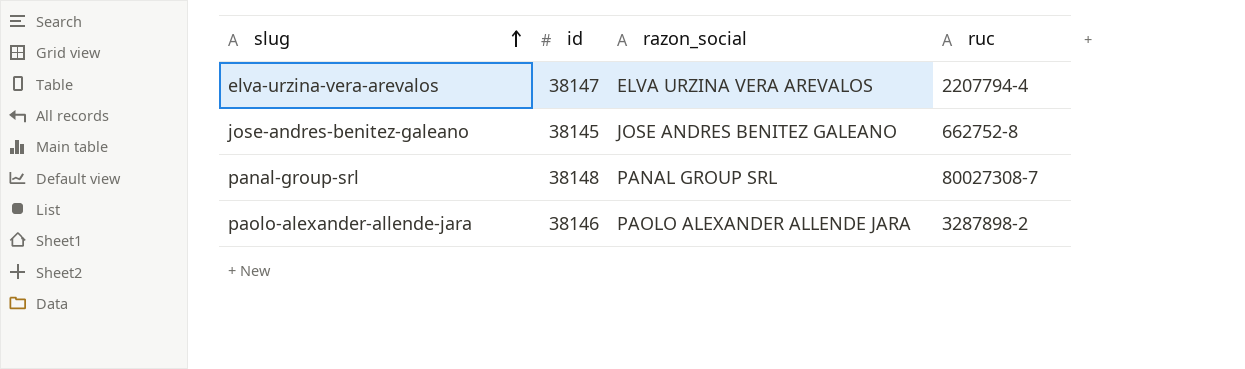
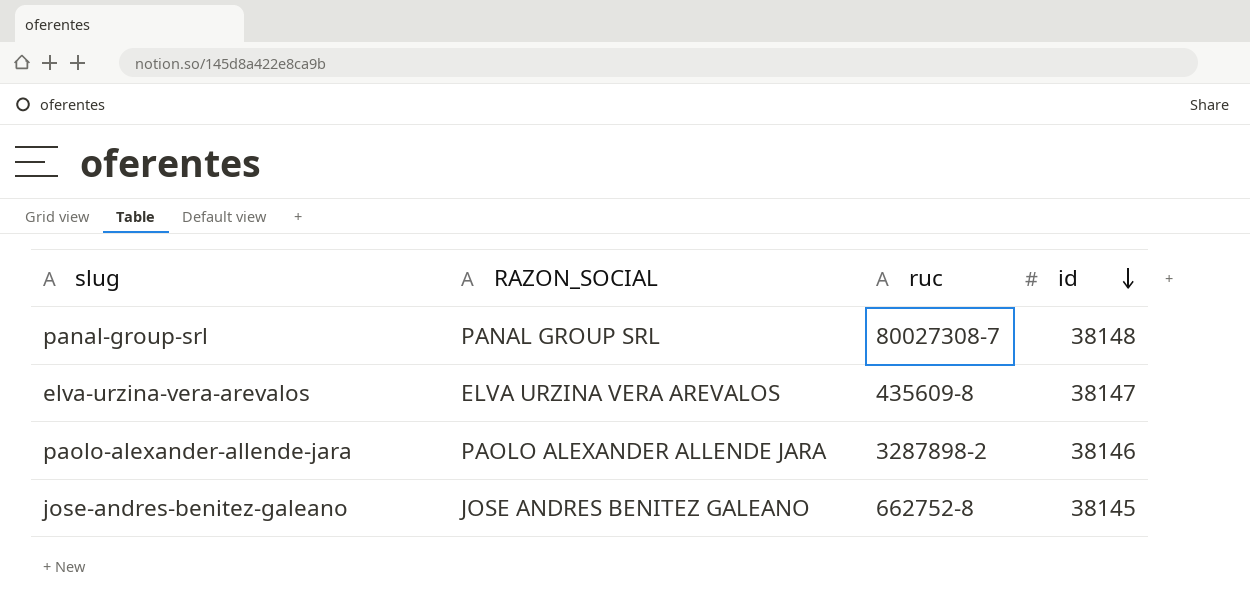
row order: slug ascending -> id descending
column name: razon_social -> RAZON_SOCIAL
column id | position: 2 -> 4
elva-urzina-vera-arevalos | ruc: 2207794-4 -> 435609-8

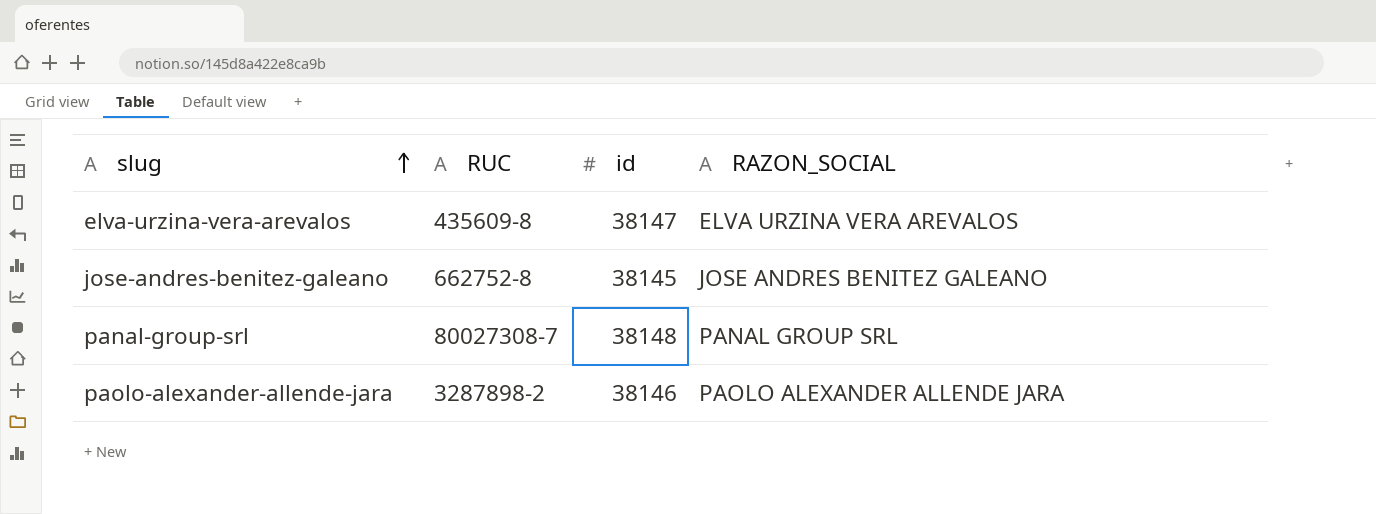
row order: id descending -> slug ascending
column name: ruc -> RUC
column RAZON_SOCIAL | position: 2 -> 4

